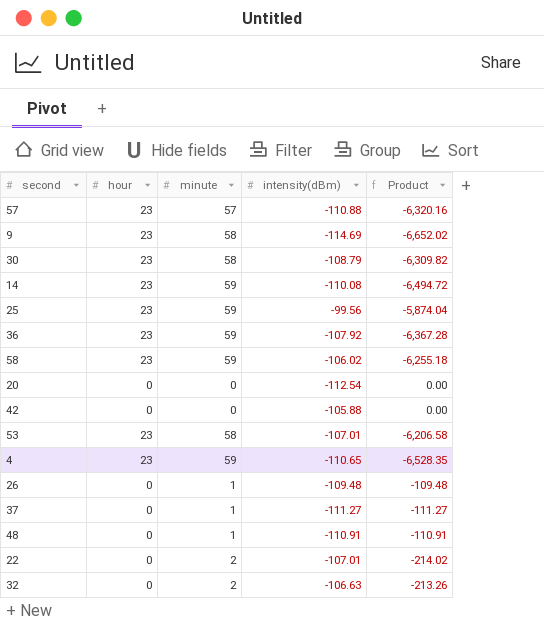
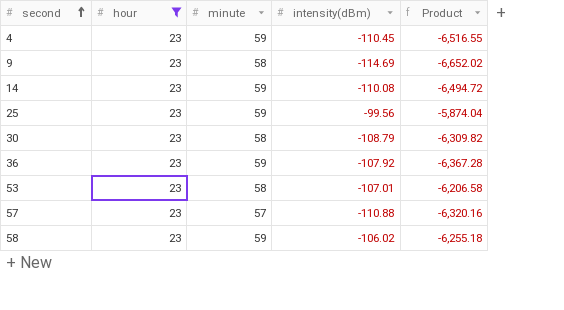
filter: none -> hour = 23
row order: none -> second ascending
4 | intensity(dBm): -110.65 -> -110.45
4 | Product: -6,528.35 -> -6,516.55

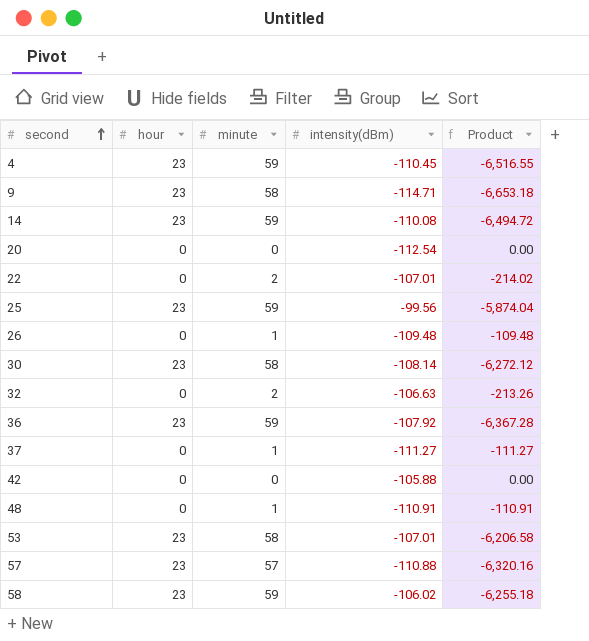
filter: hour = 23 -> none
9 | intensity(dBm): -114.69 -> -114.71
9 | Product: -6,652.02 -> -6,653.18
30 | intensity(dBm): -108.79 -> -108.14
30 | Product: -6,309.82 -> -6,272.12

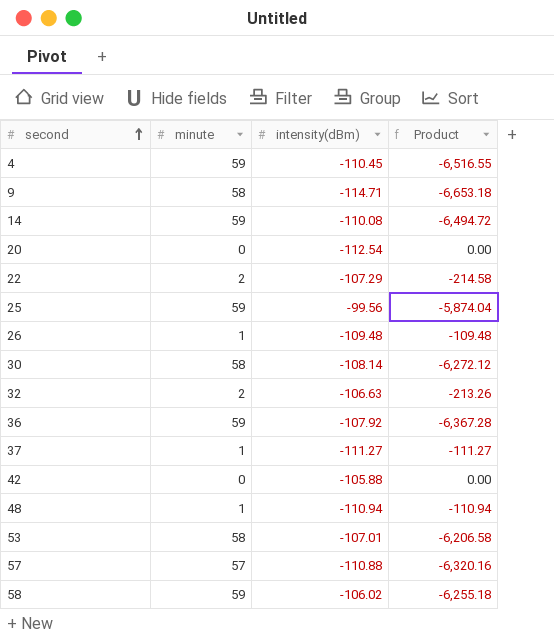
column hour | position: 2 -> none
22 | intensity(dBm): -107.01 -> -107.29
22 | Product: -214.02 -> -214.58
48 | intensity(dBm): -110.91 -> -110.94
48 | Product: -110.91 -> -110.94

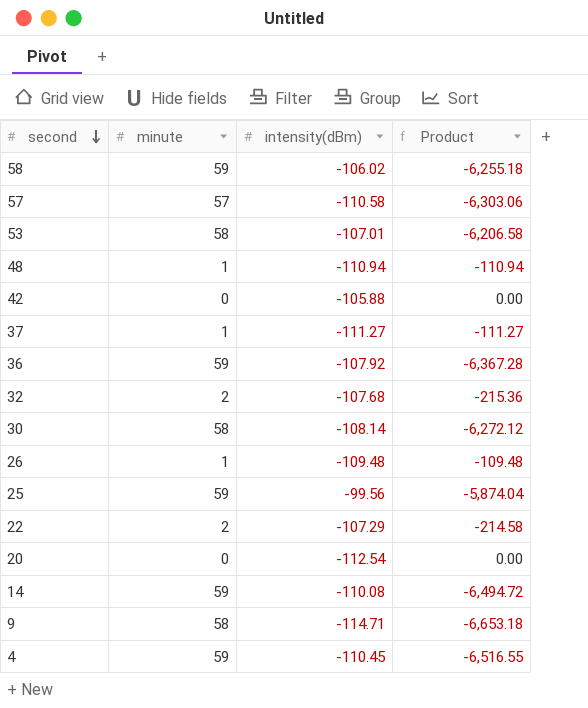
row order: second ascending -> second descending
57 | intensity(dBm): -110.88 -> -110.58
57 | Product: -6,320.16 -> -6,303.06
32 | intensity(dBm): -106.63 -> -107.68
32 | Product: -213.26 -> -215.36

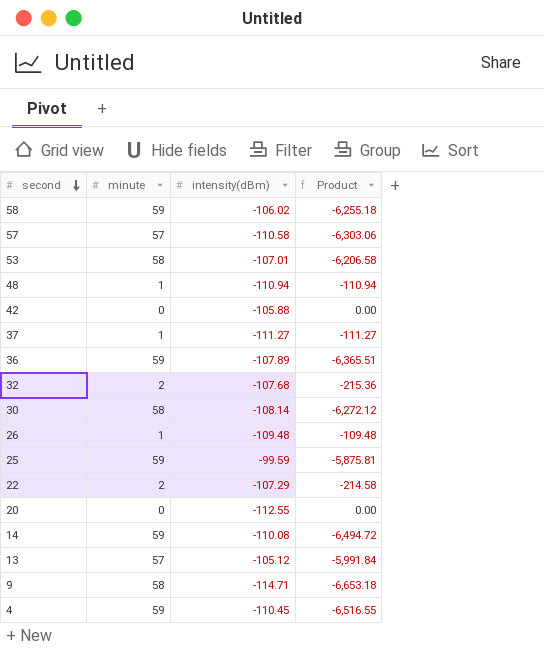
36 | intensity(dBm): -107.92 -> -107.89
36 | Product: -6,367.28 -> -6,365.51
25 | intensity(dBm): -99.56 -> -99.59
25 | Product: -5,874.04 -> -5,875.81
20 | intensity(dBm): -112.54 -> -112.55
row 13: none -> 57 | -105.12 | -5,991.84

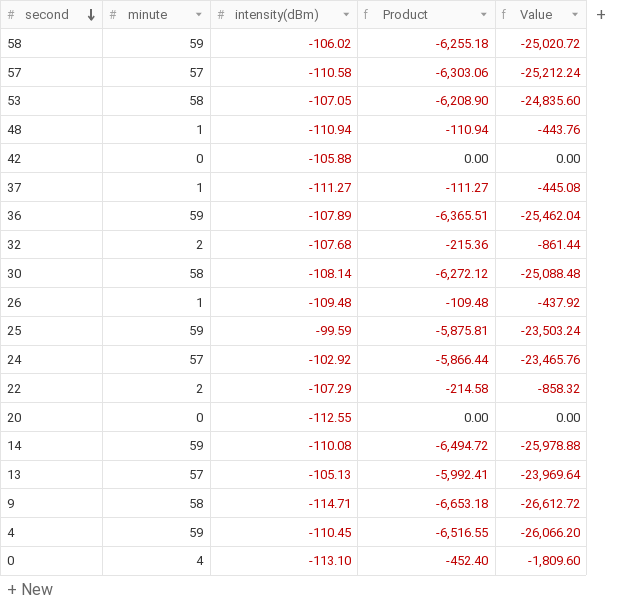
column Value | formula: none -> [Product] * 4
53 | intensity(dBm): -107.01 -> -107.05
53 | Product: -6,206.58 -> -6,208.90
row 24: none -> 57 | -102.92 | -5,866.44 | -23,465.76
13 | intensity(dBm): -105.12 -> -105.13
13 | Product: -5,991.84 -> -5,992.41
row 0: none -> 4 | -113.10 | -452.40 | -1,809.60

